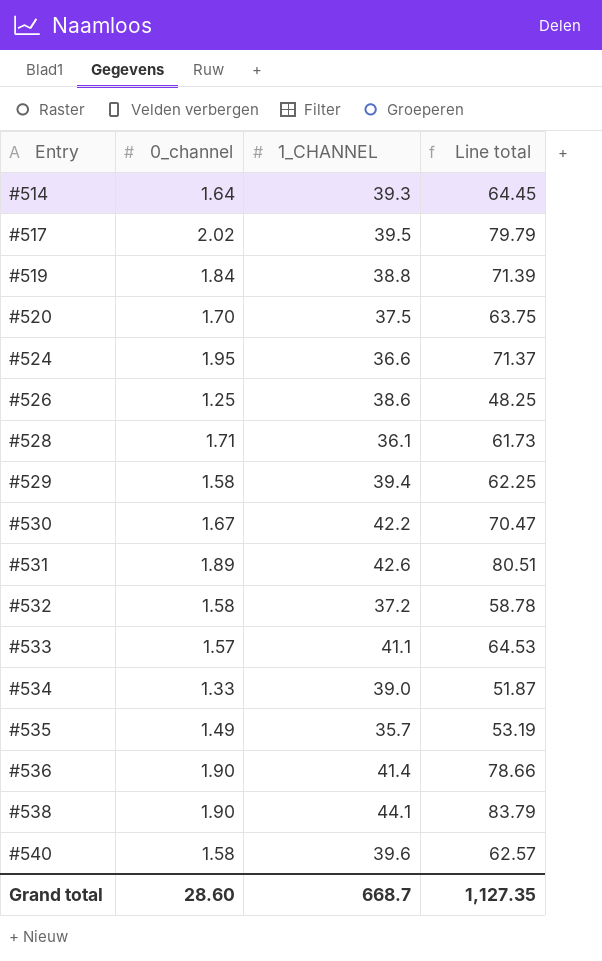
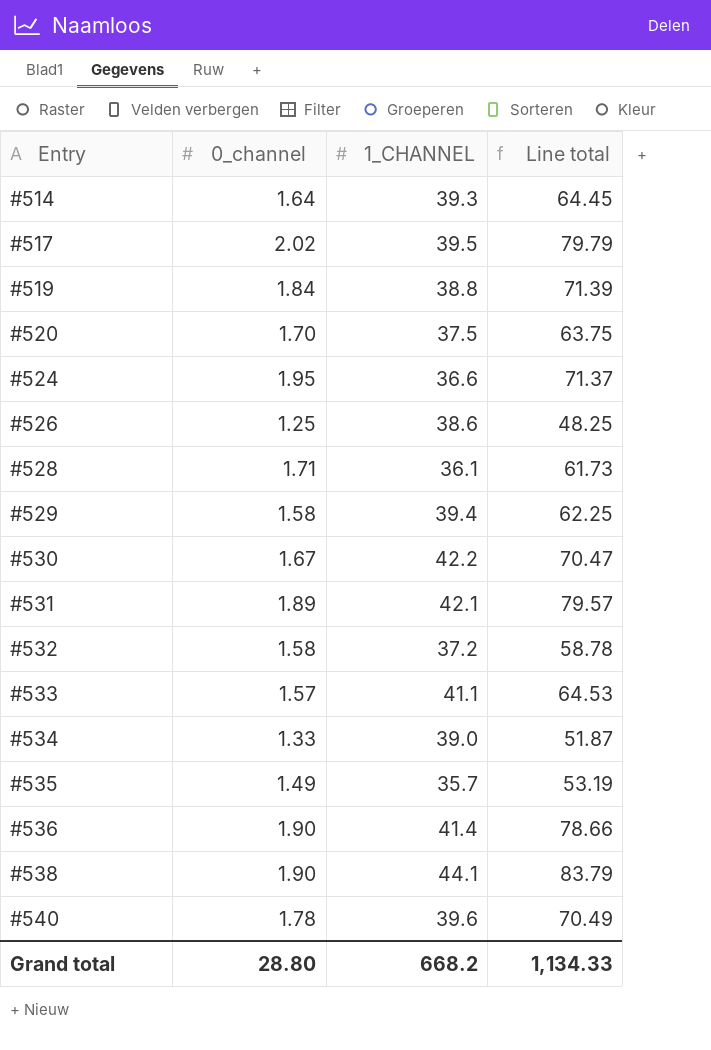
#531 | 1_CHANNEL: 42.6 -> 42.1
#531 | Line total: 80.51 -> 79.57
#540 | 0_channel: 1.58 -> 1.78
#540 | Line total: 62.57 -> 70.49
Grand total | 0_channel: 28.60 -> 28.80
Grand total | 1_CHANNEL: 668.7 -> 668.2
Grand total | Line total: 1,127.35 -> 1,134.33

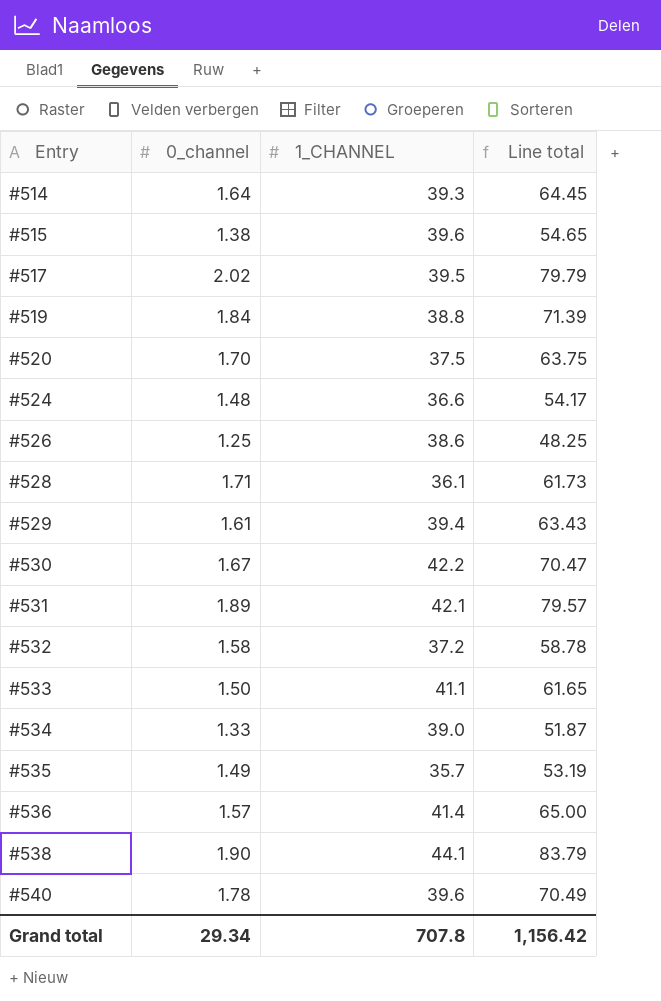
row #515: none -> 1.38 | 39.6 | 54.65
#524 | 0_channel: 1.95 -> 1.48
#524 | Line total: 71.37 -> 54.17
#529 | 0_channel: 1.58 -> 1.61
#529 | Line total: 62.25 -> 63.43
#533 | 0_channel: 1.57 -> 1.50
#533 | Line total: 64.53 -> 61.65
#536 | 0_channel: 1.90 -> 1.57
#536 | Line total: 78.66 -> 65.00
Grand total | 0_channel: 28.80 -> 29.34
Grand total | 1_CHANNEL: 668.2 -> 707.8
Grand total | Line total: 1,134.33 -> 1,156.42

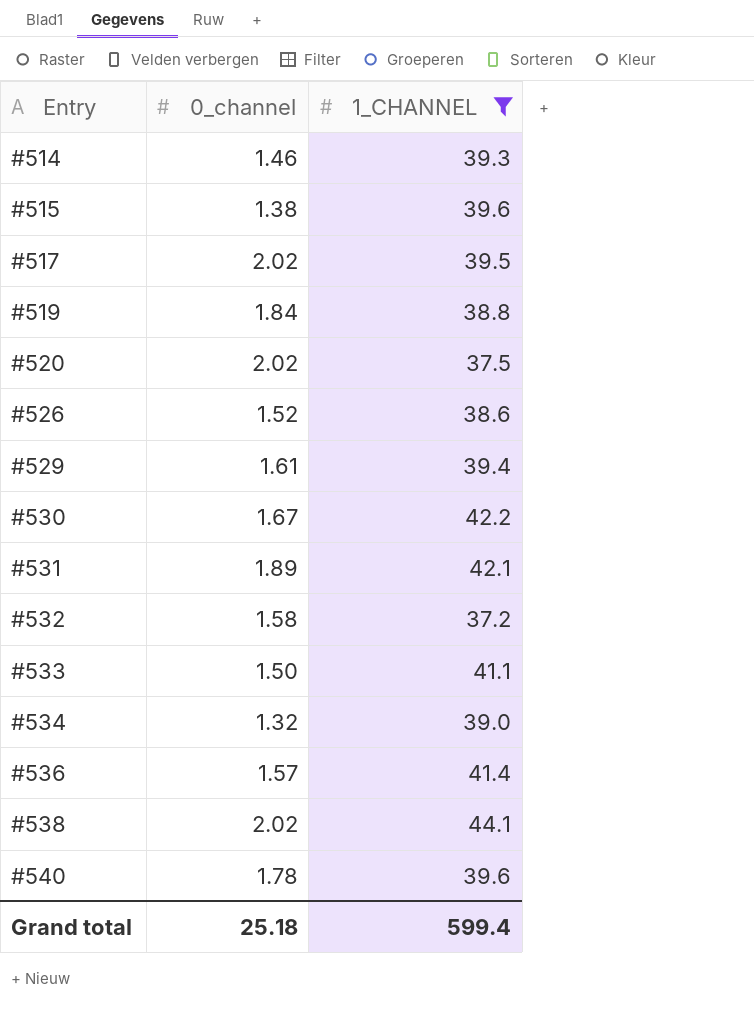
filter: none -> 1_CHANNEL >= 37.2
column Line total | formula: [0_channel] * [1_CHANNEL] -> none
#514 | 0_channel: 1.64 -> 1.46
#520 | 0_channel: 1.70 -> 2.02
#526 | 0_channel: 1.25 -> 1.52
#534 | 0_channel: 1.33 -> 1.32
#538 | 0_channel: 1.90 -> 2.02
Grand total | 0_channel: 29.34 -> 25.18
Grand total | 1_CHANNEL: 707.8 -> 599.4

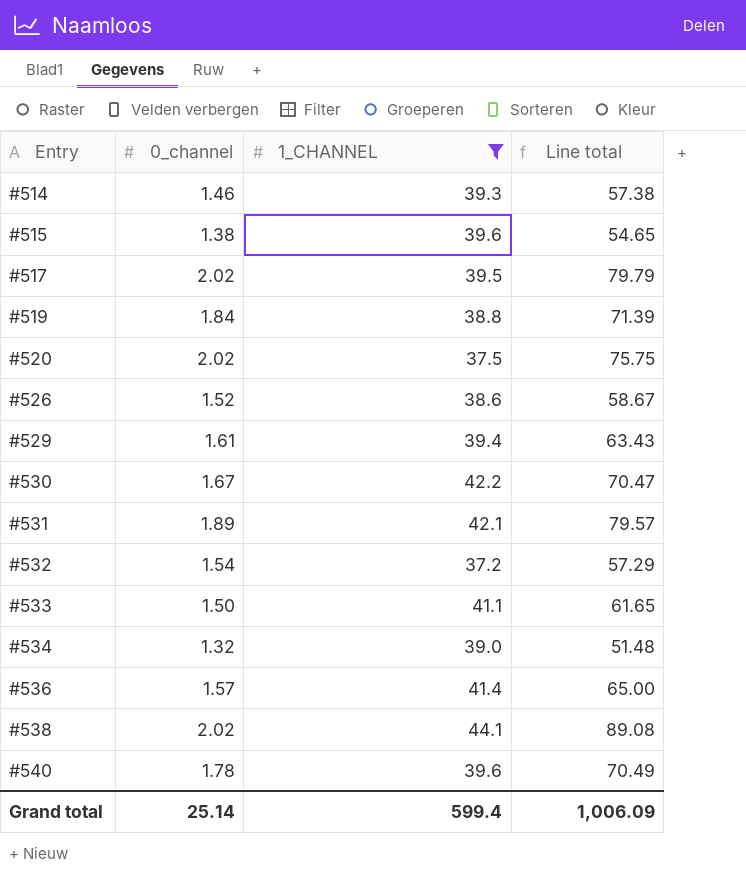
column Line total | formula: none -> [0_channel] * [1_CHANNEL]
#532 | 0_channel: 1.58 -> 1.54
Grand total | 0_channel: 25.18 -> 25.14

